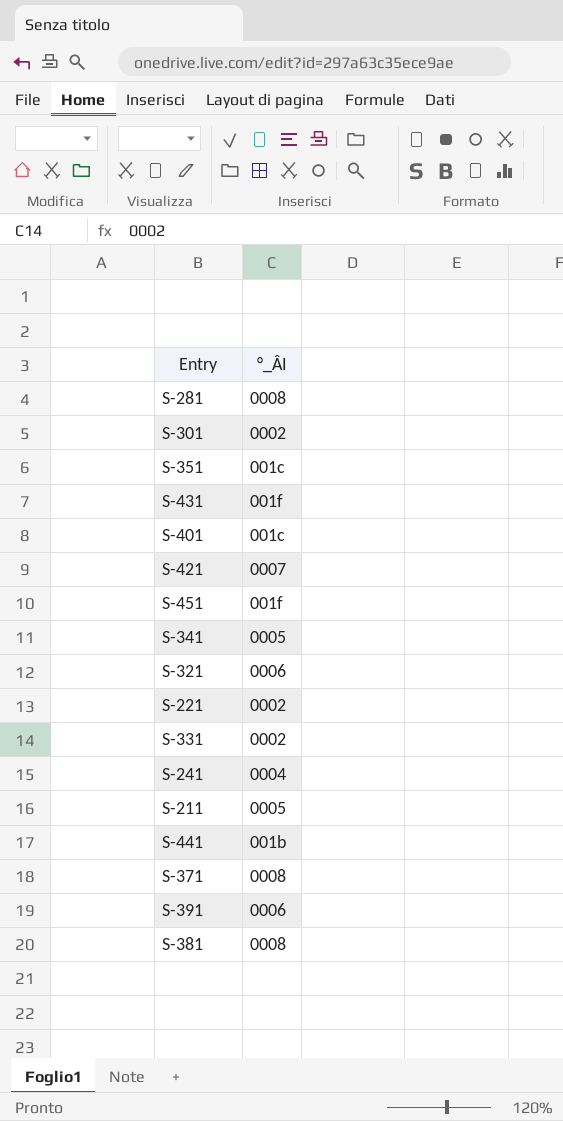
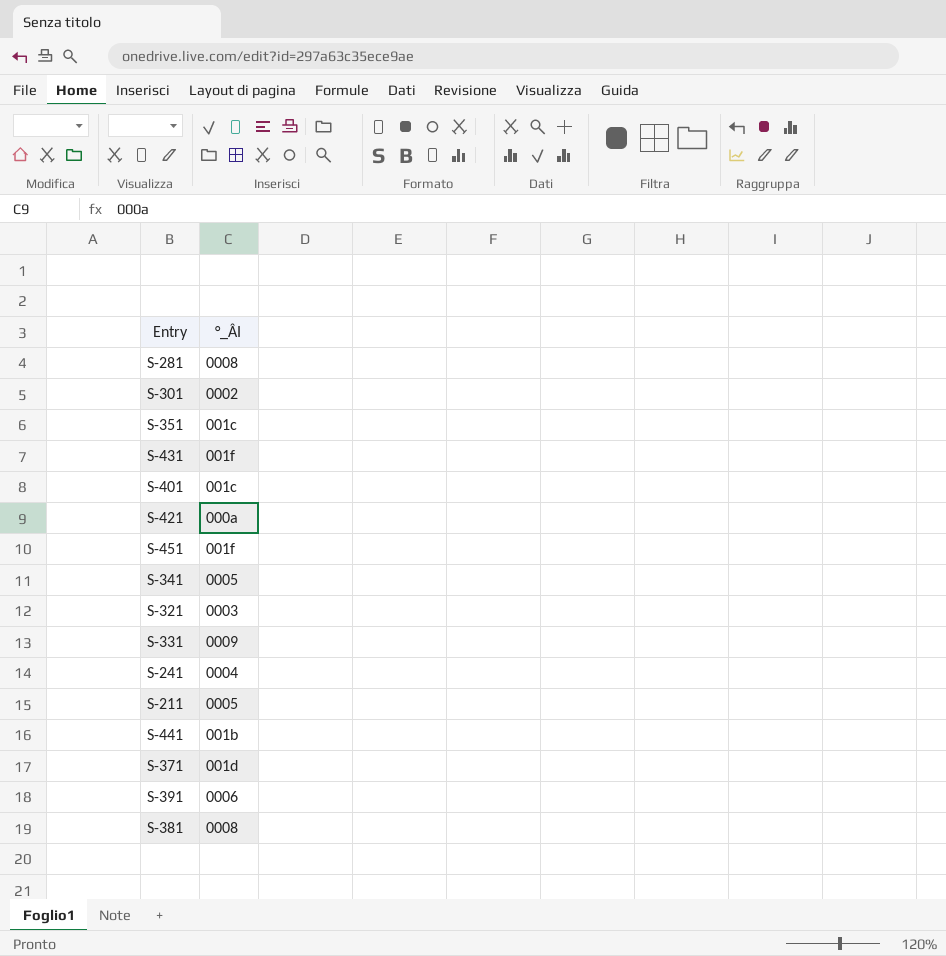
row S-221: 0002 -> none
S-421 | °_ÂI: 0007 -> 000a
S-321 | °_ÂI: 0006 -> 0003
S-331 | °_ÂI: 0002 -> 0009
S-371 | °_ÂI: 0008 -> 001d

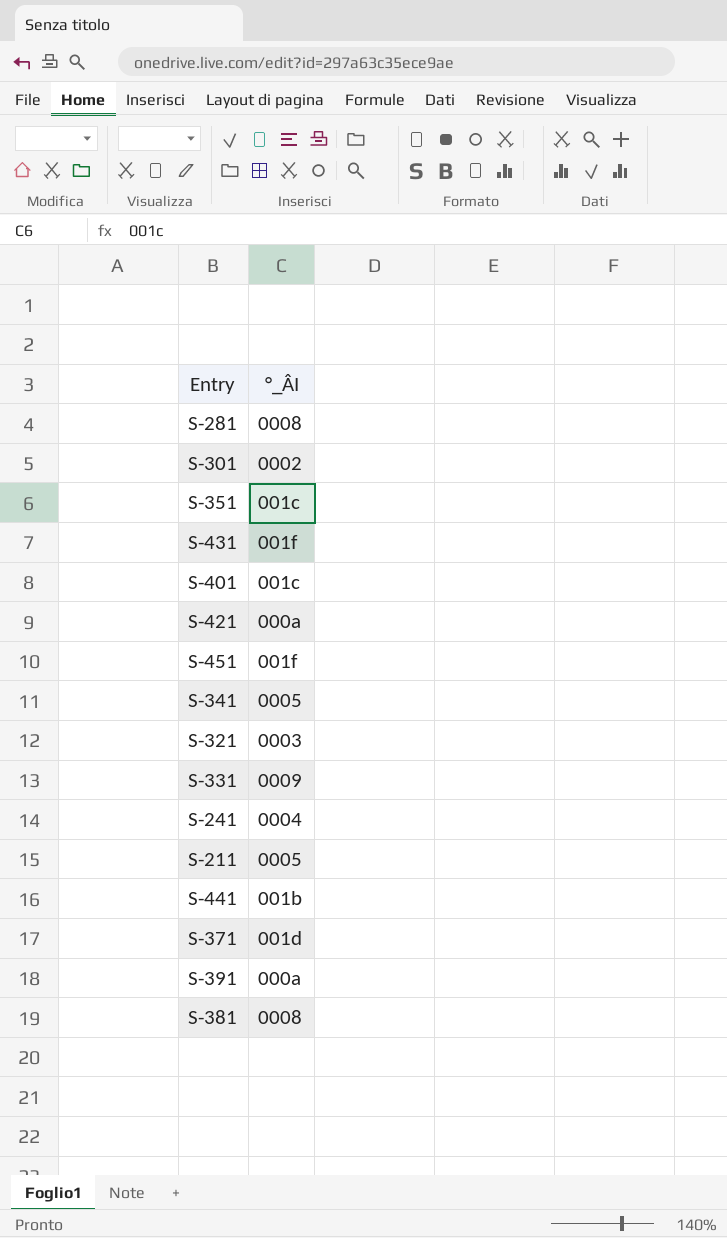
S-391 | °_ÂI: 0006 -> 000a

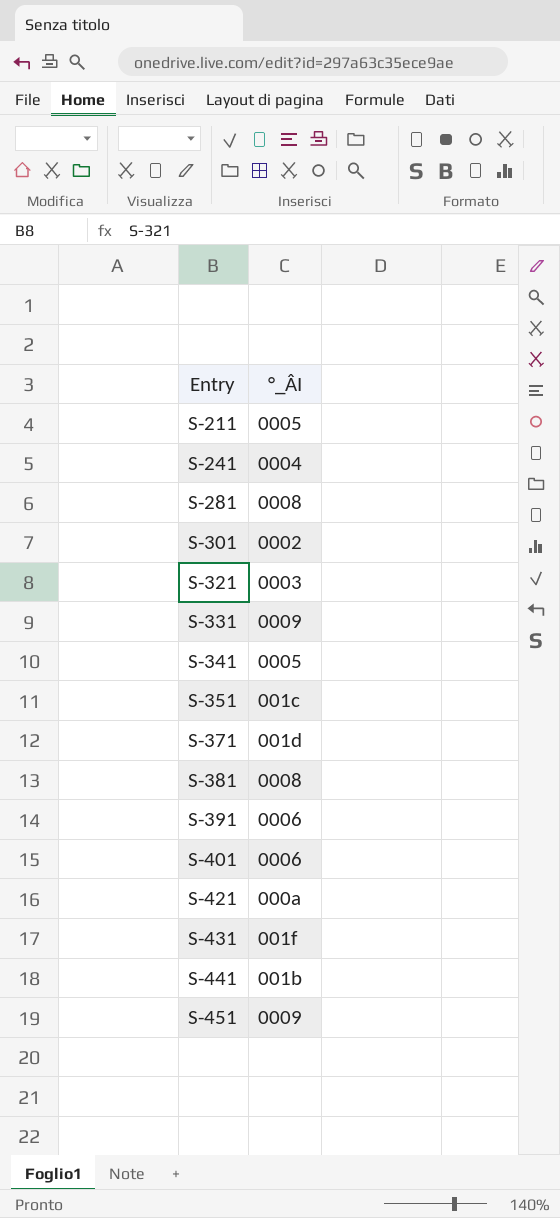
row order: none -> Entry ascending
S-391 | °_ÂI: 000a -> 0006
S-401 | °_ÂI: 001c -> 0006
S-451 | °_ÂI: 001f -> 0009

